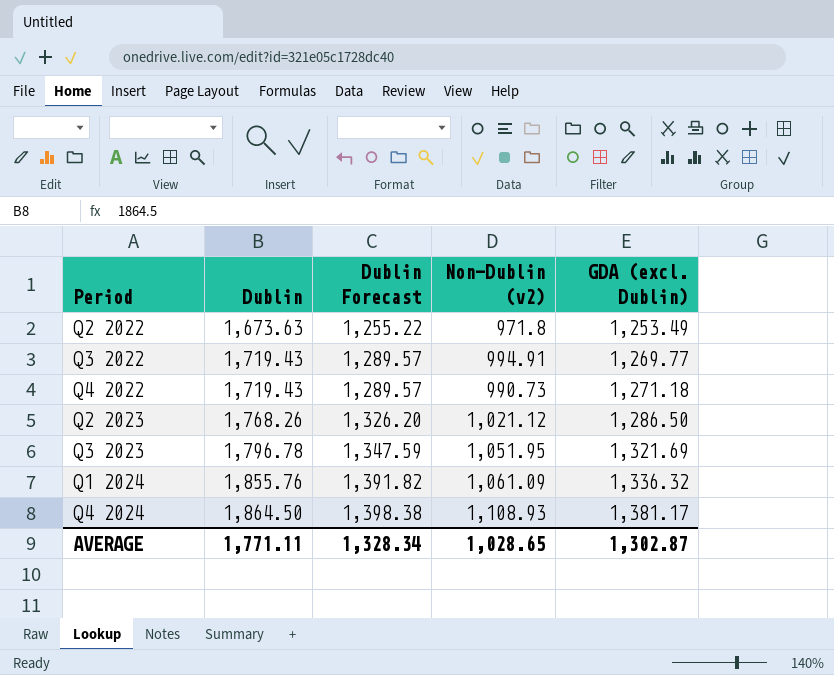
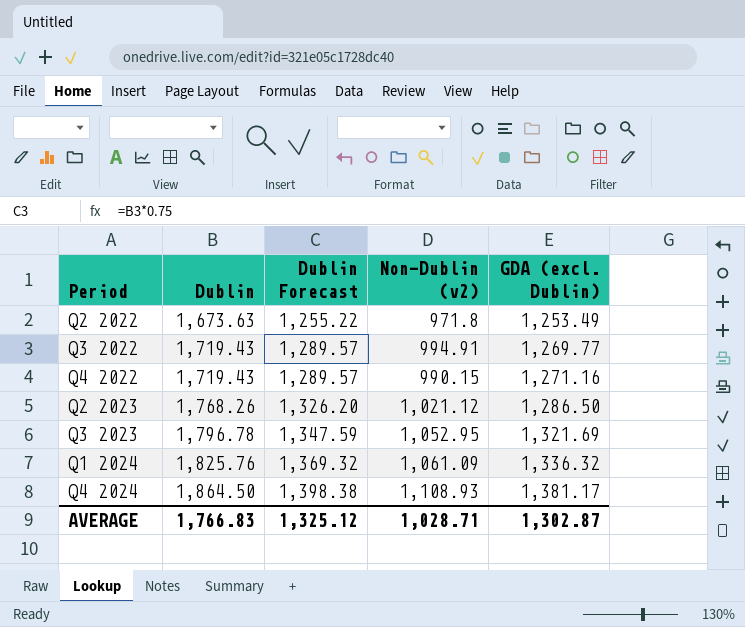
Q4 2022 | Non-Dublin (v2): 990.73 -> 990.15
Q4 2022 | GDA (excl. Dublin): 1,271.18 -> 1,271.16
Q3 2023 | Non-Dublin (v2): 1,051.95 -> 1,052.95
Q1 2024 | Dublin: 1,855.76 -> 1,825.76
Q1 2024 | Dublin Forecast: 1,391.82 -> 1,369.32
AVERAGE | Dublin: 1,771.11 -> 1,766.83
AVERAGE | Dublin Forecast: 1,328.34 -> 1,325.12
AVERAGE | Non-Dublin (v2): 1,028.65 -> 1,028.71

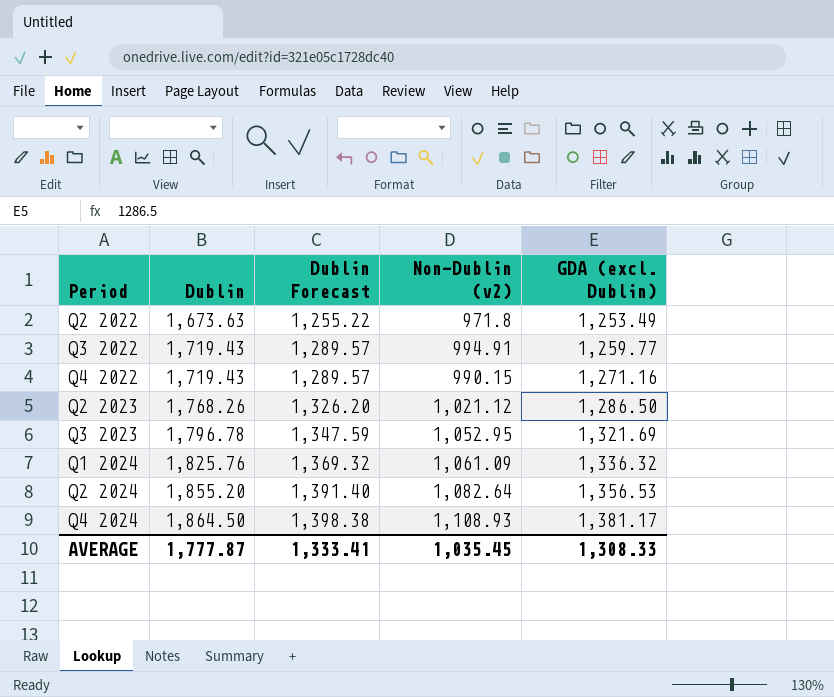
Q3 2022 | GDA (excl. Dublin): 1,269.77 -> 1,259.77
row Q2 2024: none -> 1,855.20 | 1,391.40 | 1,082.64 | 1,356.53
AVERAGE | Dublin: 1,766.83 -> 1,777.87
AVERAGE | Dublin Forecast: 1,325.12 -> 1,333.41
AVERAGE | Non-Dublin (v2): 1,028.71 -> 1,035.45
AVERAGE | GDA (excl. Dublin): 1,302.87 -> 1,308.33

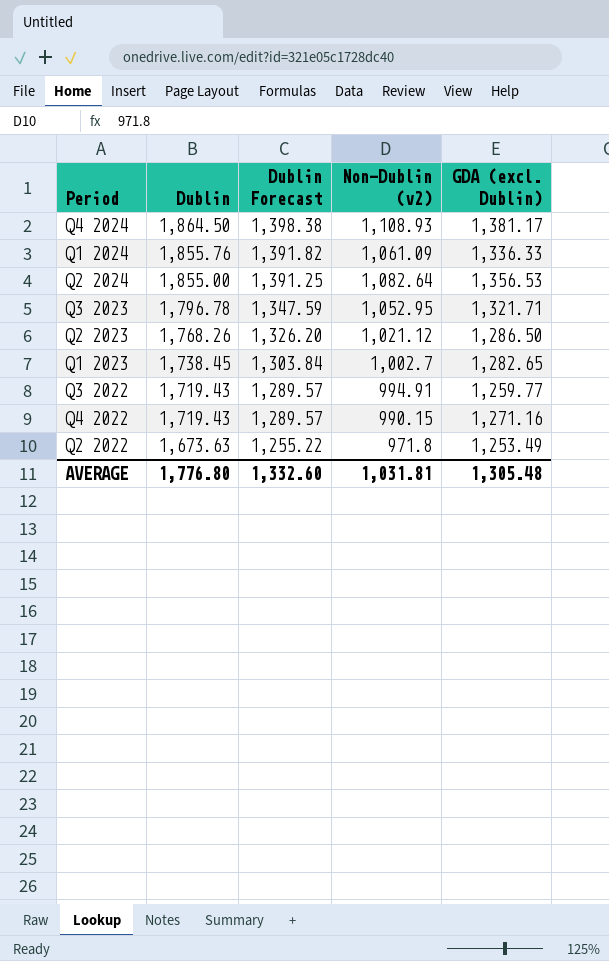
row order: Period ascending -> Dublin descending
Q1 2024 | Dublin: 1,825.76 -> 1,855.76
Q1 2024 | Dublin Forecast: 1,369.32 -> 1,391.82
Q1 2024 | GDA (excl. Dublin): 1,336.32 -> 1,336.33
Q2 2024 | Dublin: 1,855.20 -> 1,855.00
Q2 2024 | Dublin Forecast: 1,391.40 -> 1,391.25
Q3 2023 | GDA (excl. Dublin): 1,321.69 -> 1,321.71
row Q1 2023: none -> 1,738.45 | 1,303.84 | 1,002.7 | 1,282.65
AVERAGE | Dublin: 1,777.87 -> 1,776.80
AVERAGE | Dublin Forecast: 1,333.41 -> 1,332.60
AVERAGE | Non-Dublin (v2): 1,035.45 -> 1,031.81
AVERAGE | GDA (excl. Dublin): 1,308.33 -> 1,305.48

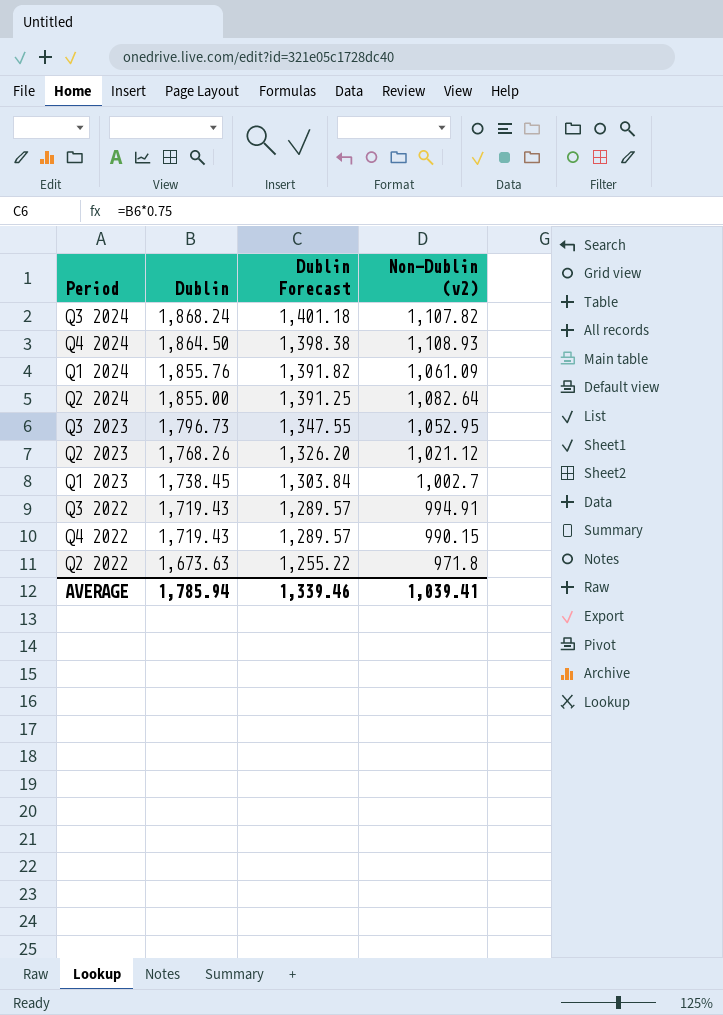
column GDA (excl. Dublin) | position: 5 -> none
row Q3 2024: none -> 1,868.24 | 1,401.18 | 1,107.82
Q3 2023 | Dublin: 1,796.78 -> 1,796.73
Q3 2023 | Dublin Forecast: 1,347.59 -> 1,347.55
AVERAGE | Dublin: 1,776.80 -> 1,785.94
AVERAGE | Dublin Forecast: 1,332.60 -> 1,339.46
AVERAGE | Non-Dublin (v2): 1,031.81 -> 1,039.41

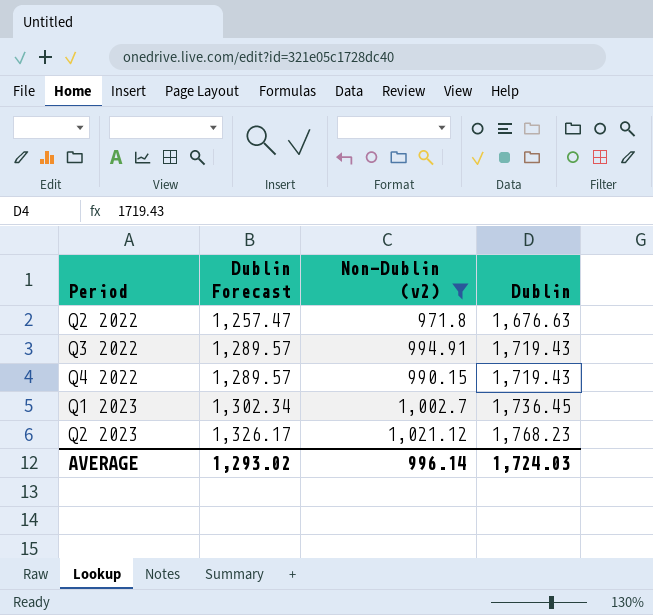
filter: none -> Non-Dublin (v2) <= 1,021.12
row order: Dublin descending -> Period ascending
column Dublin | position: 2 -> 4
Q2 2022 | Dublin Forecast: 1,255.22 -> 1,257.47
Q2 2022 | Dublin: 1,673.63 -> 1,676.63
Q1 2023 | Dublin Forecast: 1,303.84 -> 1,302.34
Q1 2023 | Dublin: 1,738.45 -> 1,736.45
Q2 2023 | Dublin Forecast: 1,326.20 -> 1,326.17
Q2 2023 | Dublin: 1,768.26 -> 1,768.23
AVERAGE | Dublin Forecast: 1,339.46 -> 1,293.02
AVERAGE | Non-Dublin (v2): 1,039.41 -> 996.14
AVERAGE | Dublin: 1,785.94 -> 1,724.03

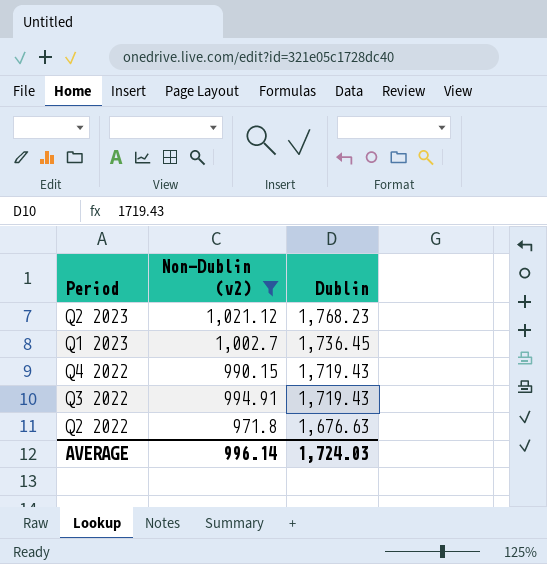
row order: Period ascending -> Period descending
column Dublin Forecast | formula: [Dublin] * 0.75 -> none

